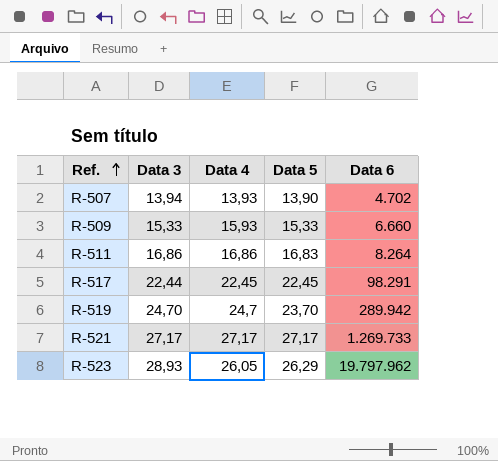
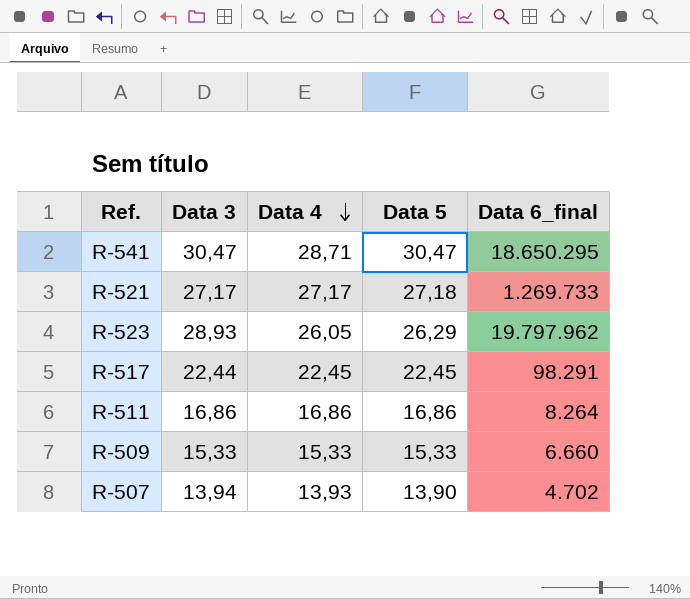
row order: Ref. ascending -> Data 4 descending
column name: Data 6 -> Data 6_final
row R-519: 24,70 | 24,7 | 23,70 | 289.942 -> none
row R-541: none -> 30,47 | 28,71 | 30,47 | 18.650.295
R-521 | Data 5: 27,17 -> 27,18
R-511 | Data 5: 16,83 -> 16,86
R-509 | Data 4: 15,93 -> 15,33

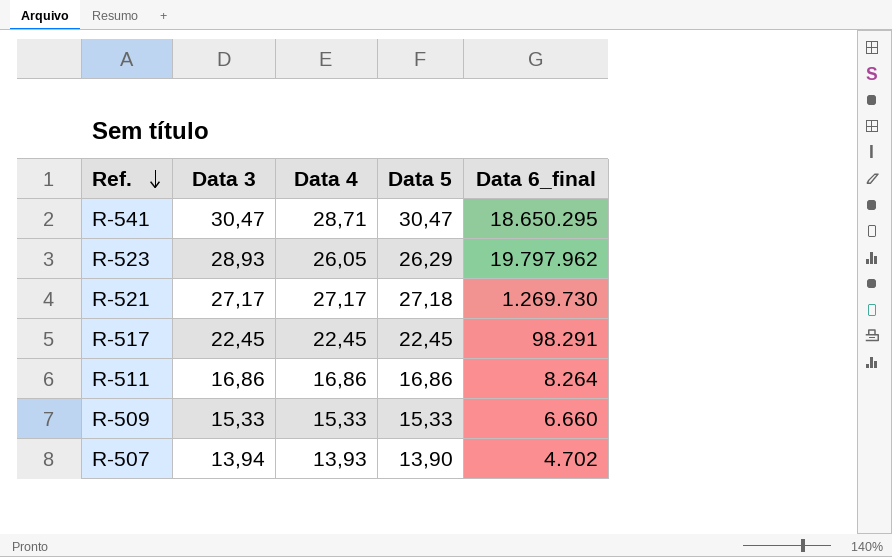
row order: Data 4 descending -> Ref. descending
R-521 | Data 6_final: 1.269.733 -> 1.269.730
R-517 | Data 3: 22,44 -> 22,45

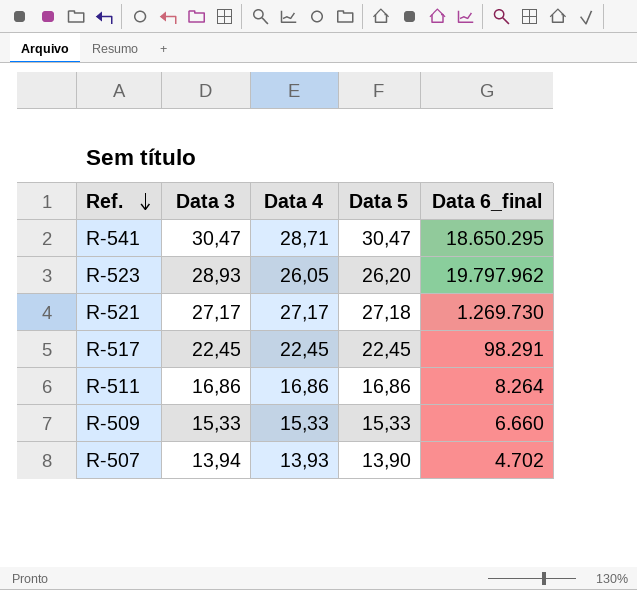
R-523 | Data 5: 26,29 -> 26,20

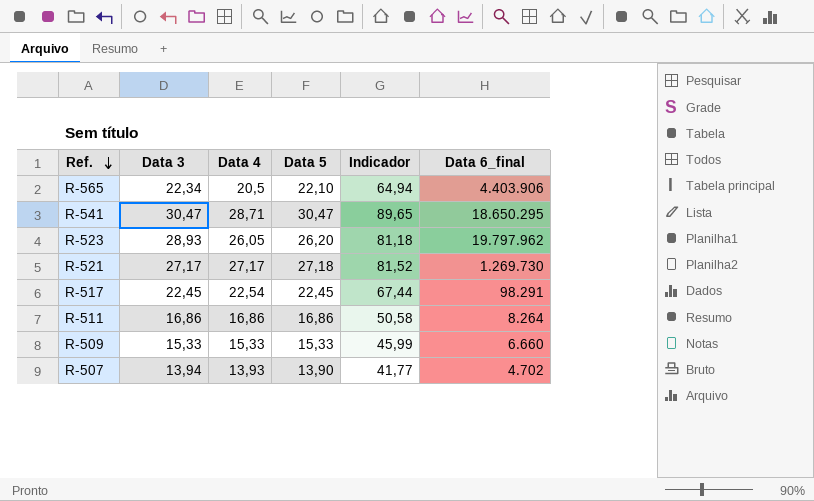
column Indicador | formula: none -> [Data 3] + [Data 4] + [Data 5]
row R-565: none -> 22,34 | 20,5 | 22,10 | 64,94 | 4.403.906
R-517 | Data 4: 22,45 -> 22,54

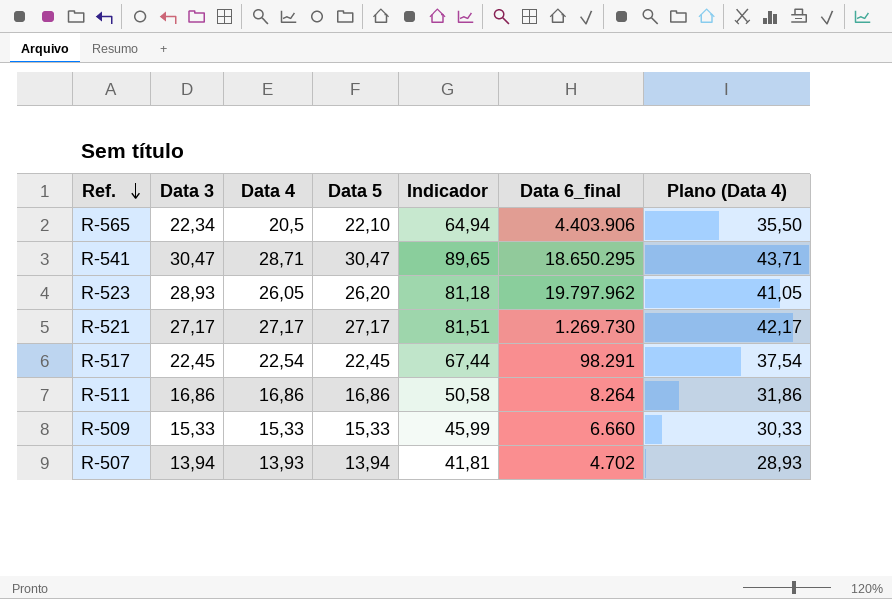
column Plano (Data 4) | formula: none -> [Data 4] + 15
R-521 | Data 5: 27,18 -> 27,17
R-521 | Indicador: 81,52 -> 81,51
R-507 | Data 5: 13,90 -> 13,94
R-507 | Indicador: 41,77 -> 41,81

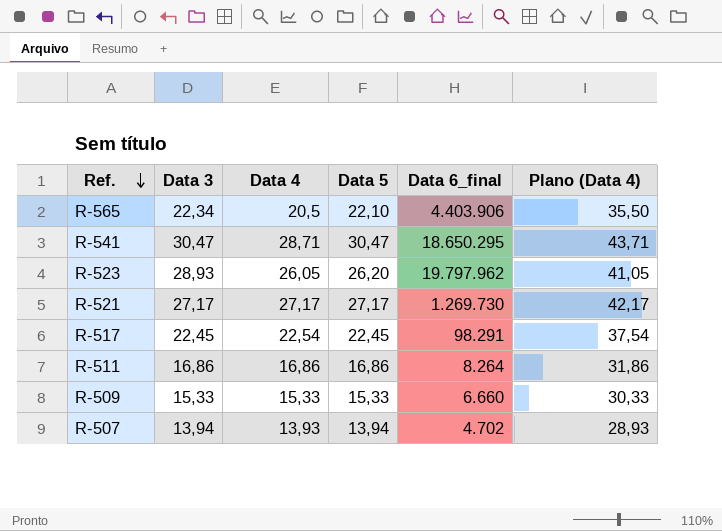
column Indicador | formula: [Data 3] + [Data 4] + [Data 5] -> none

